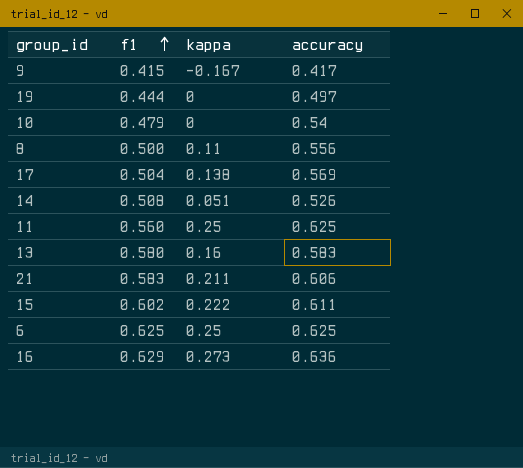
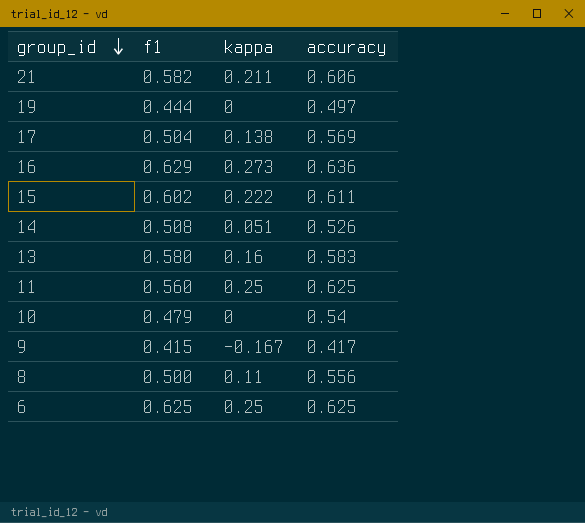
row order: f1 ascending -> group_id descending
21 | f1: 0.583 -> 0.582

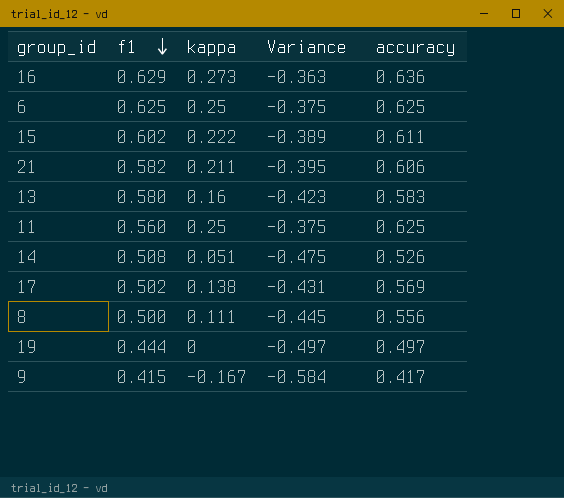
row order: group_id descending -> f1 descending
column Variance | formula: none -> [kappa] - [accuracy]
row 10: 0.479 | 0 | 0.54 -> none
17 | f1: 0.504 -> 0.502
8 | kappa: 0.11 -> 0.111

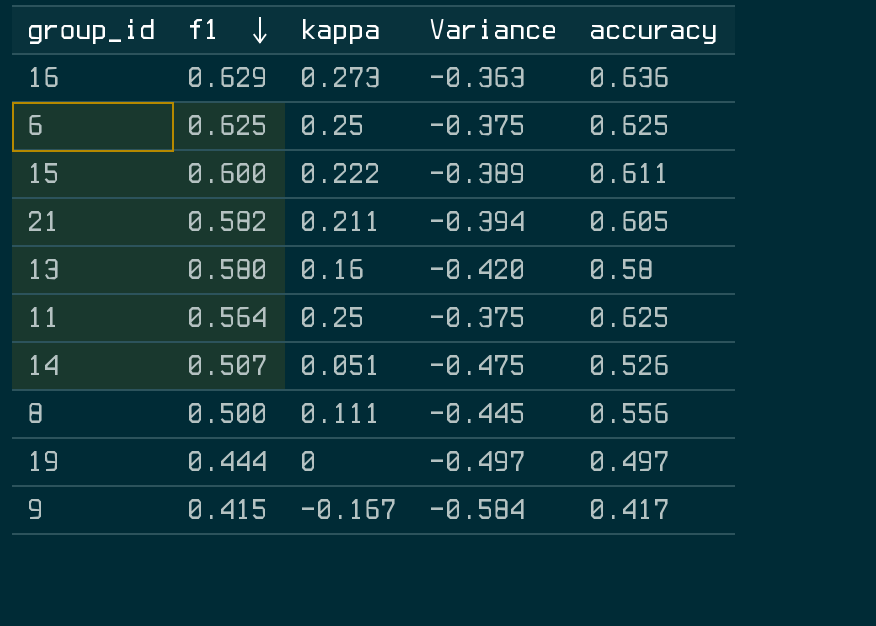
row 17: 0.502 | 0.138 | -0.431 | 0.569 -> none
15 | f1: 0.602 -> 0.600
21 | Variance: -0.395 -> -0.394
21 | accuracy: 0.606 -> 0.605
13 | Variance: -0.423 -> -0.420
13 | accuracy: 0.583 -> 0.58
11 | f1: 0.560 -> 0.564
14 | f1: 0.508 -> 0.507

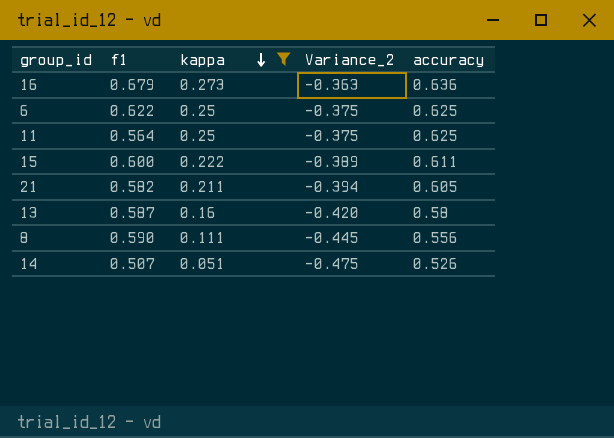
filter: none -> kappa >= 0.051
row order: f1 descending -> kappa descending
column name: Variance -> Variance_2
16 | f1: 0.629 -> 0.679
6 | f1: 0.625 -> 0.622
13 | f1: 0.580 -> 0.587
8 | f1: 0.500 -> 0.590

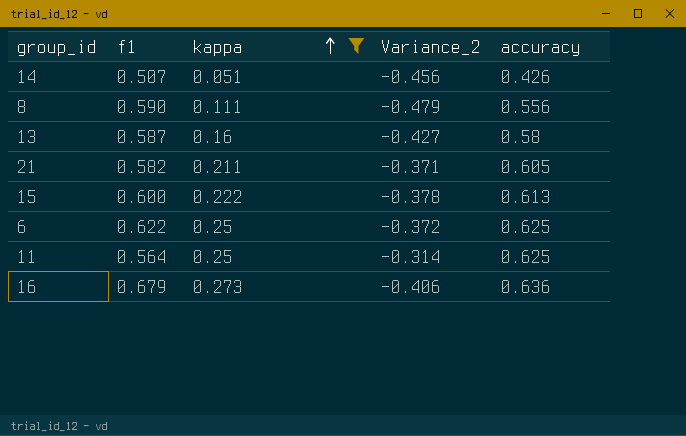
row order: kappa descending -> kappa ascending
column Variance_2 | formula: [kappa] - [accuracy] -> [kappa] - [f1]
14 | accuracy: 0.526 -> 0.426
15 | accuracy: 0.611 -> 0.613

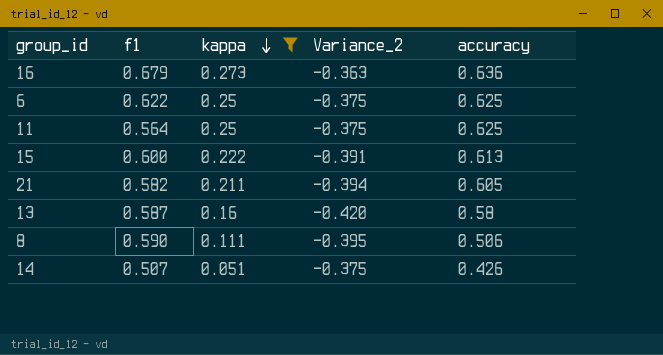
row order: kappa ascending -> kappa descending
column Variance_2 | formula: [kappa] - [f1] -> [kappa] - [accuracy]
8 | accuracy: 0.556 -> 0.506

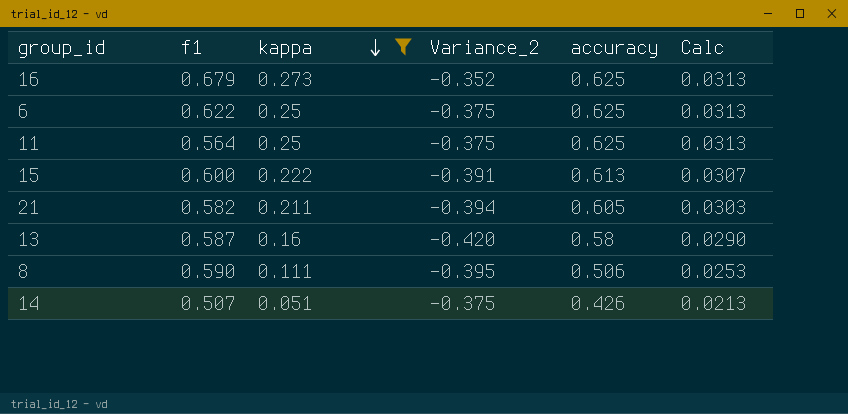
column Calc | formula: none -> [accuracy] * 0.05
16 | Variance_2: -0.363 -> -0.352
16 | accuracy: 0.636 -> 0.625

